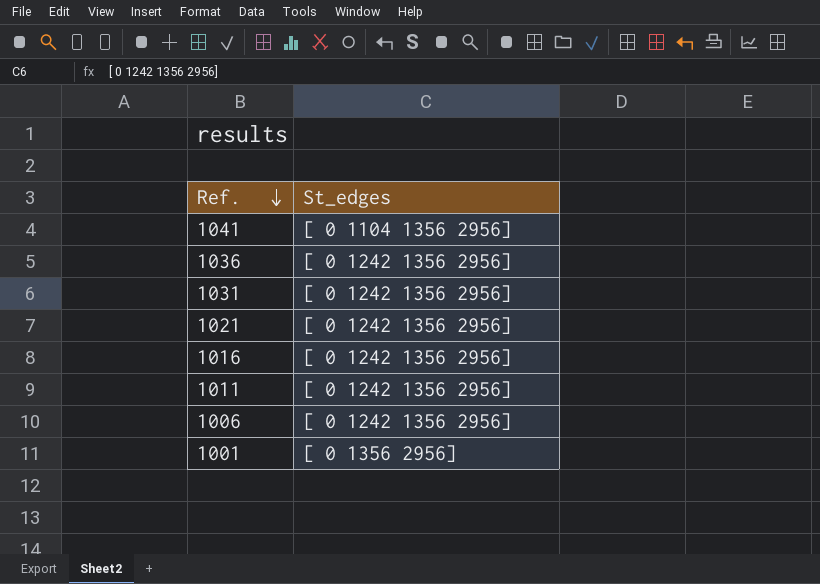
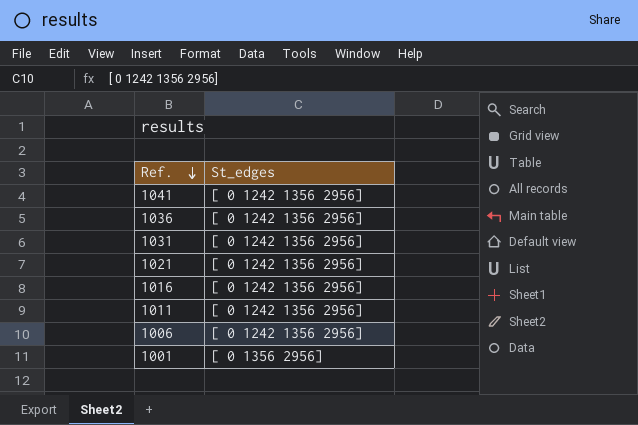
1041 | St_edges: [ 0 1104 1356 2956] -> [ 0 1242 1356 2956]

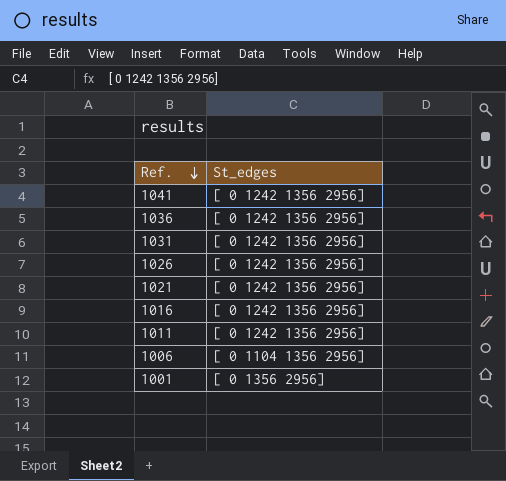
row 1026: none -> [ 0 1242 1356 2956]
1006 | St_edges: [ 0 1242 1356 2956] -> [ 0 1104 1356 2956]

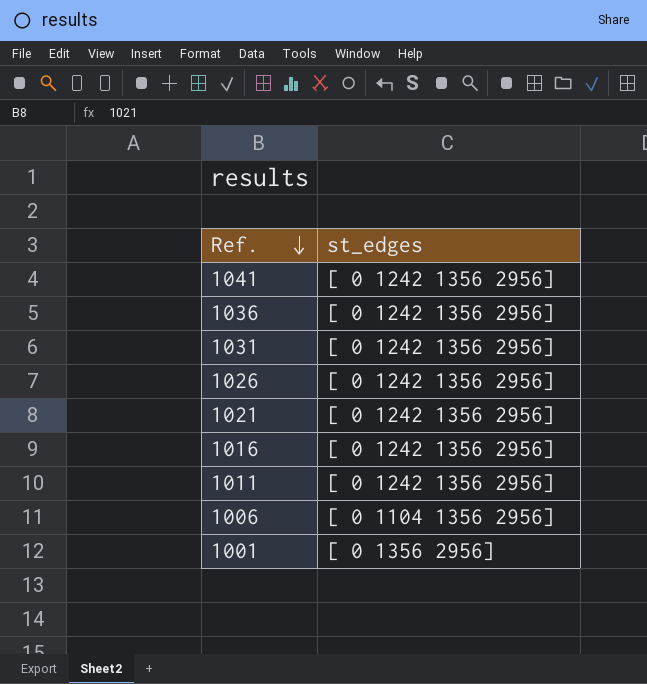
column name: St_edges -> st_edges

